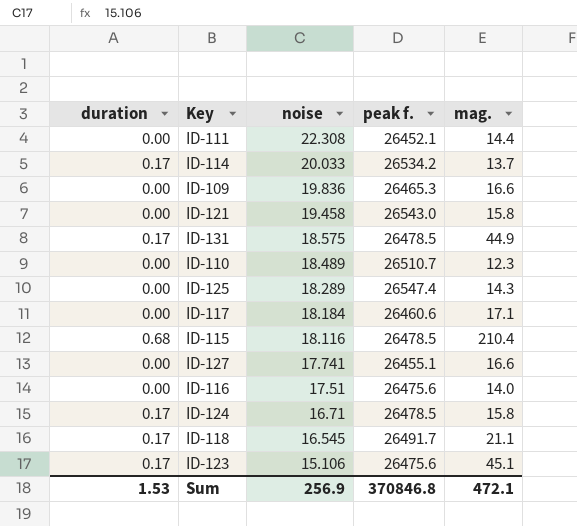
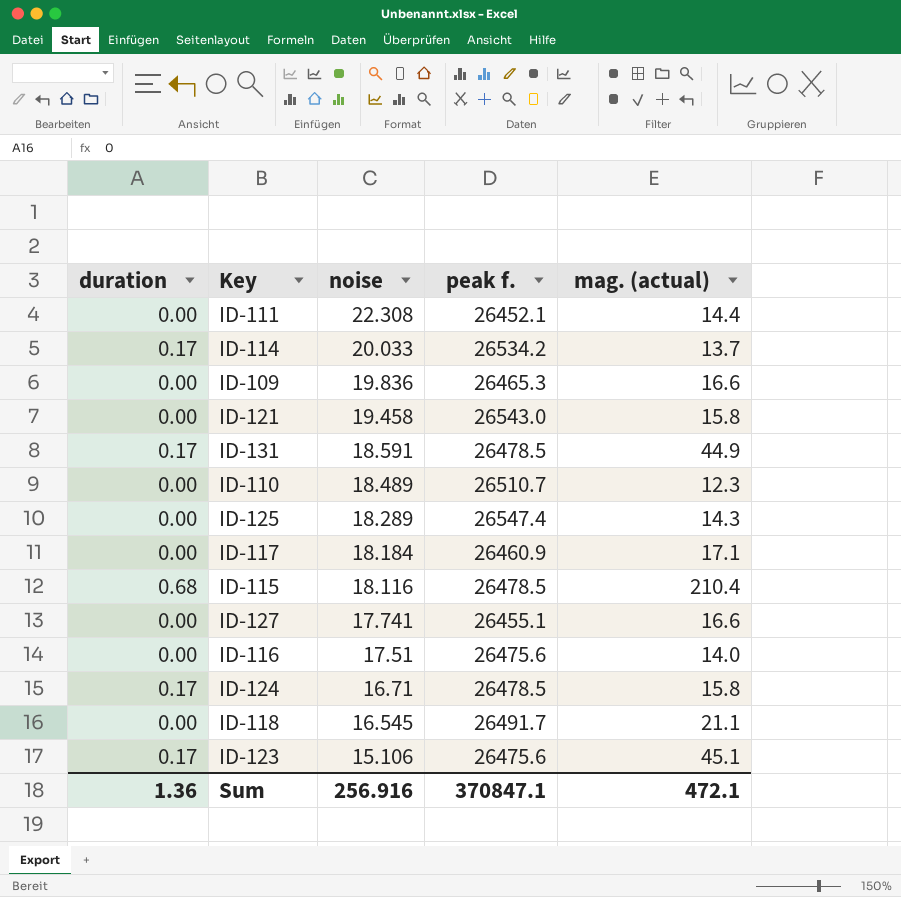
column name: mag. -> mag. (actual)
ID-131 | noise: 18.575 -> 18.591
ID-117 | peak f.: 26460.6 -> 26460.9
ID-118 | duration: 0.17 -> 0.00
Sum | duration: 1.53 -> 1.36
Sum | noise: 256.9 -> 256.916
Sum | peak f.: 370846.8 -> 370847.1

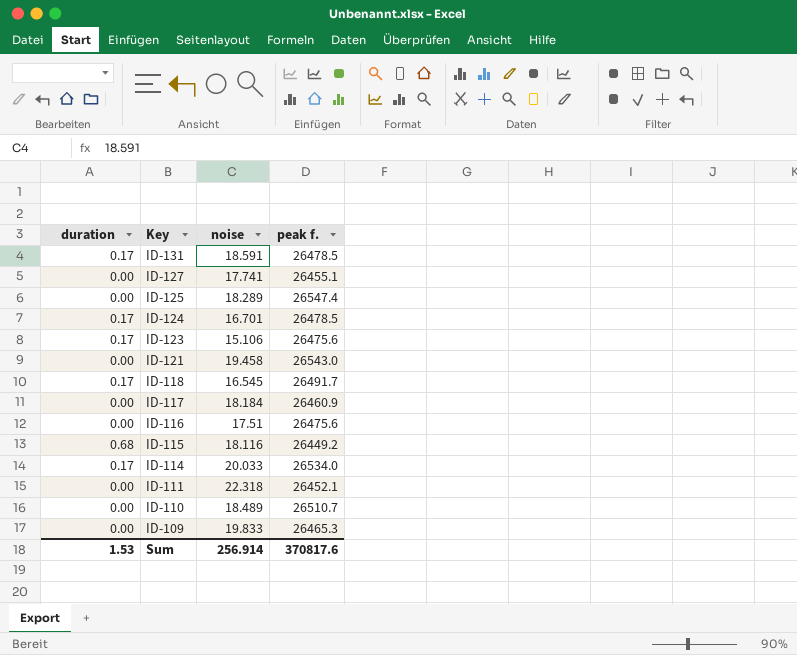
row order: noise descending -> Key descending
column mag. (actual) | position: 5 -> none
ID-124 | noise: 16.71 -> 16.701
ID-118 | duration: 0.00 -> 0.17
ID-115 | peak f.: 26478.5 -> 26449.2
ID-114 | peak f.: 26534.2 -> 26534.0
ID-111 | noise: 22.308 -> 22.318
ID-109 | noise: 19.836 -> 19.833
Sum | duration: 1.36 -> 1.53
Sum | noise: 256.916 -> 256.914
Sum | peak f.: 370847.1 -> 370817.6

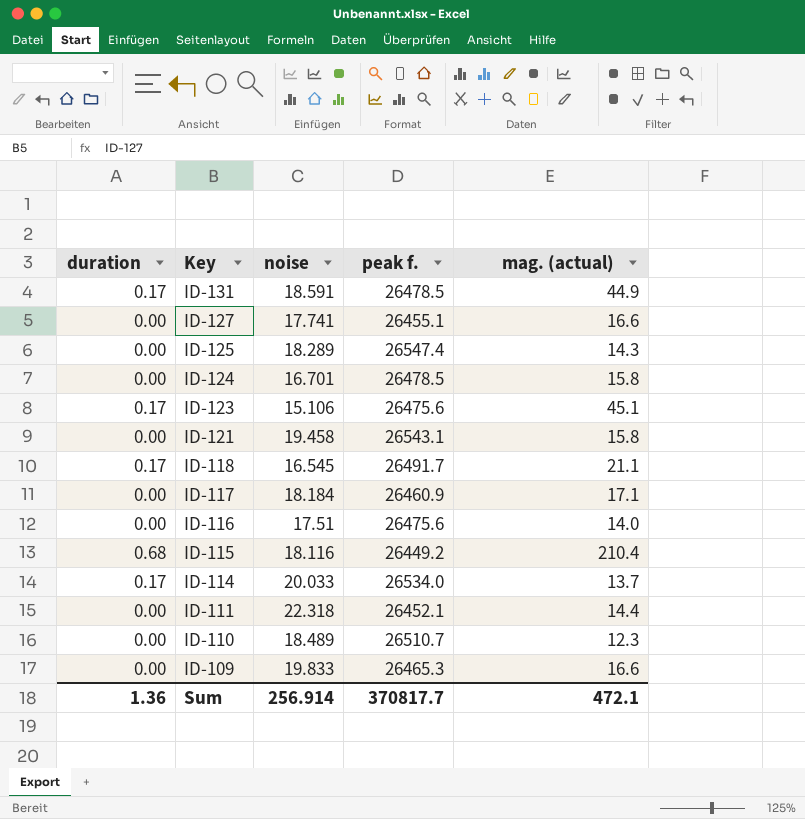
column mag. (actual) | position: none -> 5
ID-124 | duration: 0.17 -> 0.00
ID-121 | peak f.: 26543.0 -> 26543.1
Sum | duration: 1.53 -> 1.36
Sum | peak f.: 370817.6 -> 370817.7

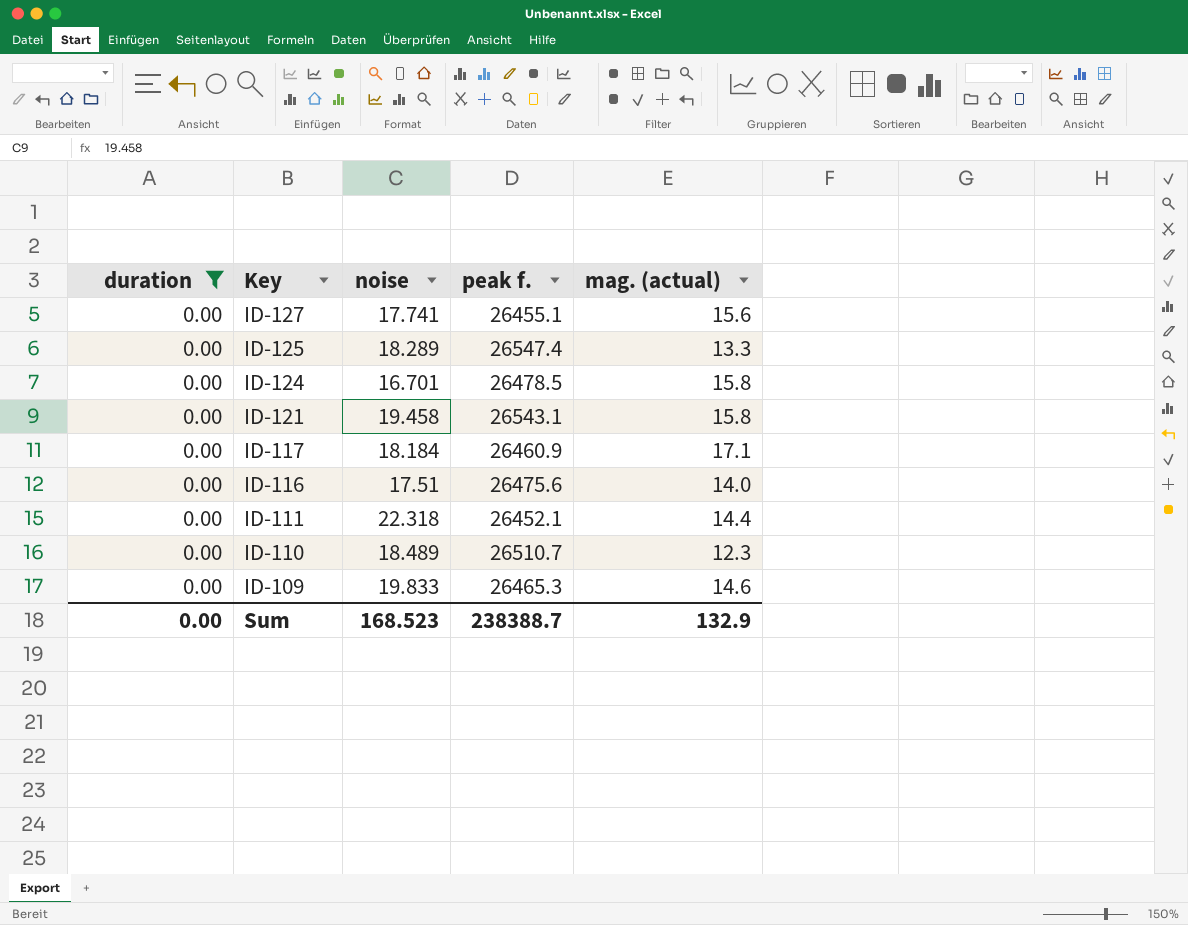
filter: none -> duration = 0.00
ID-127 | mag. (actual): 16.6 -> 15.6
ID-125 | mag. (actual): 14.3 -> 13.3
ID-109 | mag. (actual): 16.6 -> 14.6
Sum | duration: 1.36 -> 0.00
Sum | noise: 256.914 -> 168.523
Sum | peak f.: 370817.7 -> 238388.7
Sum | mag. (actual): 472.1 -> 132.9

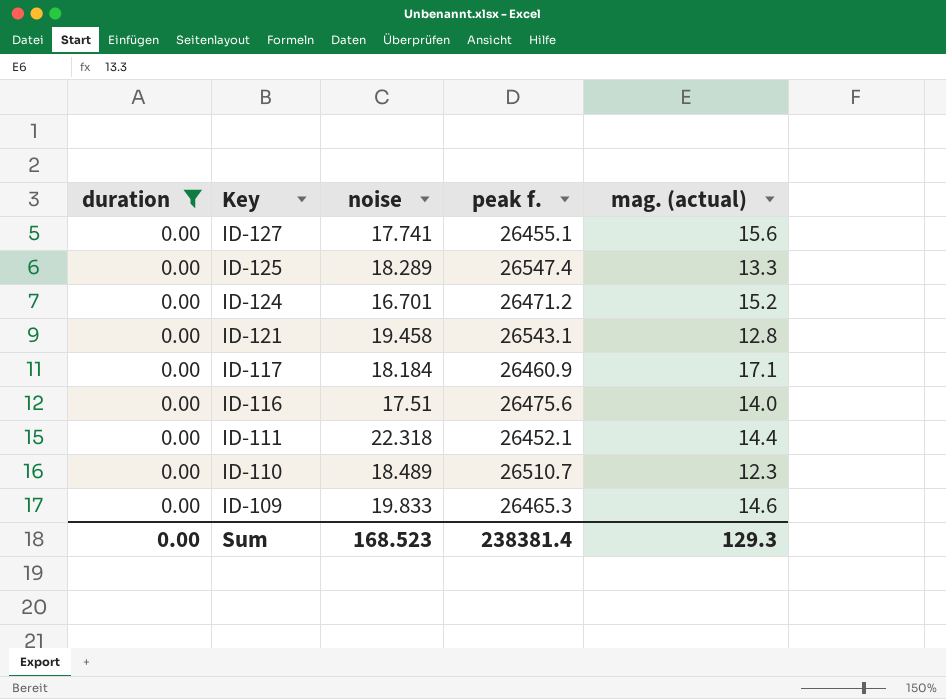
ID-124 | peak f.: 26478.5 -> 26471.2
ID-124 | mag. (actual): 15.8 -> 15.2
ID-121 | mag. (actual): 15.8 -> 12.8
Sum | peak f.: 238388.7 -> 238381.4
Sum | mag. (actual): 132.9 -> 129.3

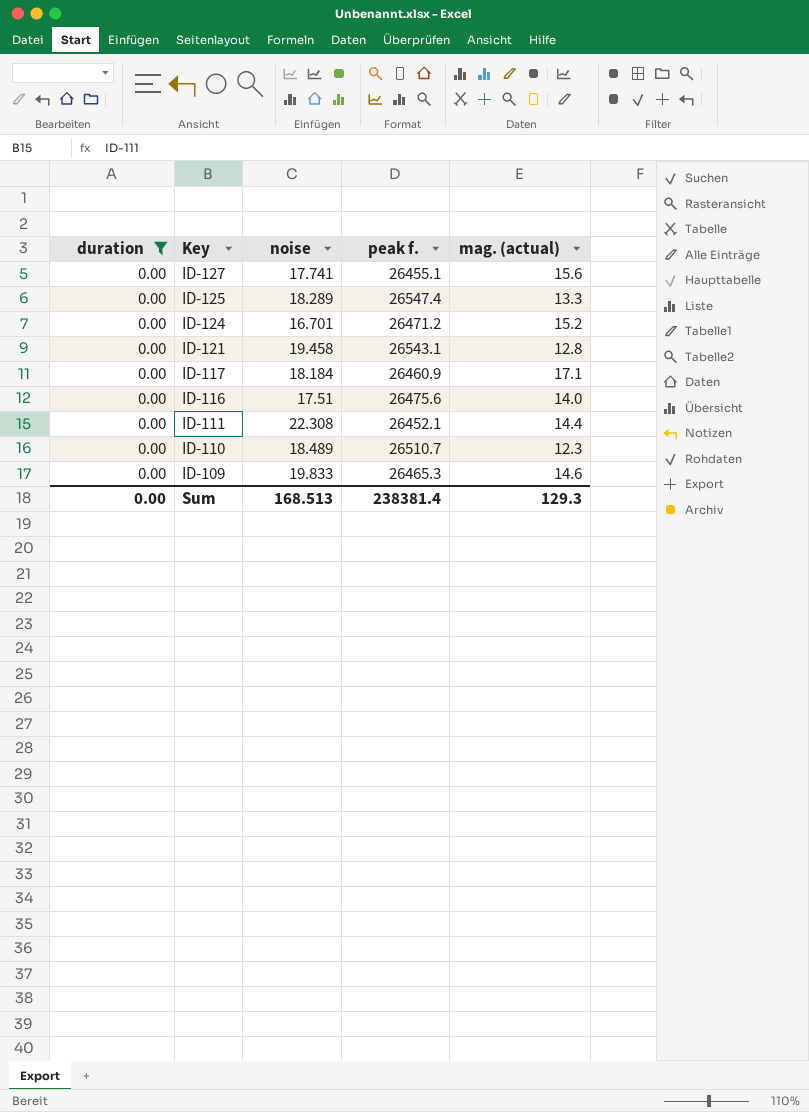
ID-111 | noise: 22.318 -> 22.308
Sum | noise: 168.523 -> 168.513

